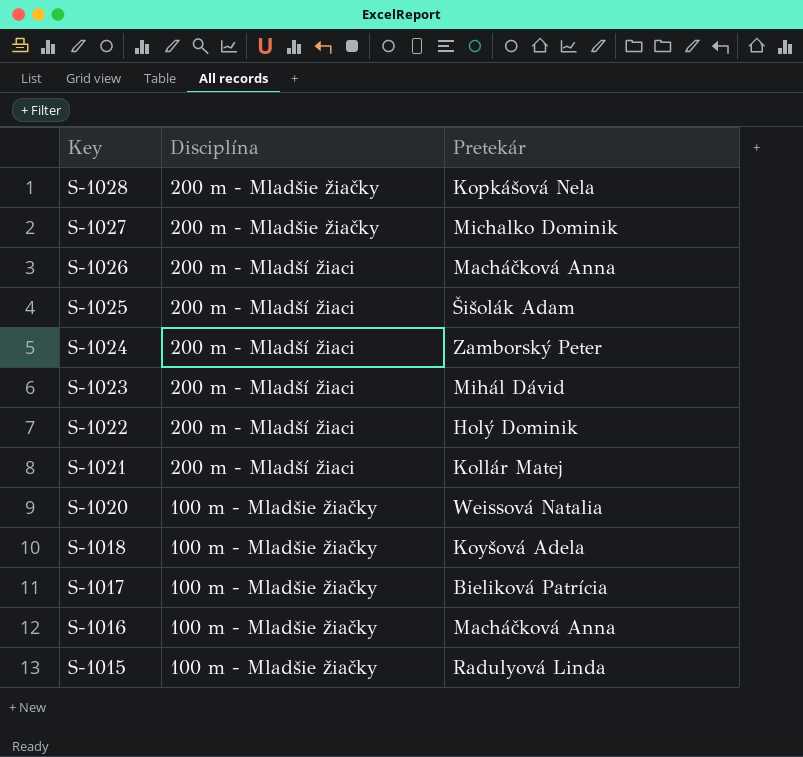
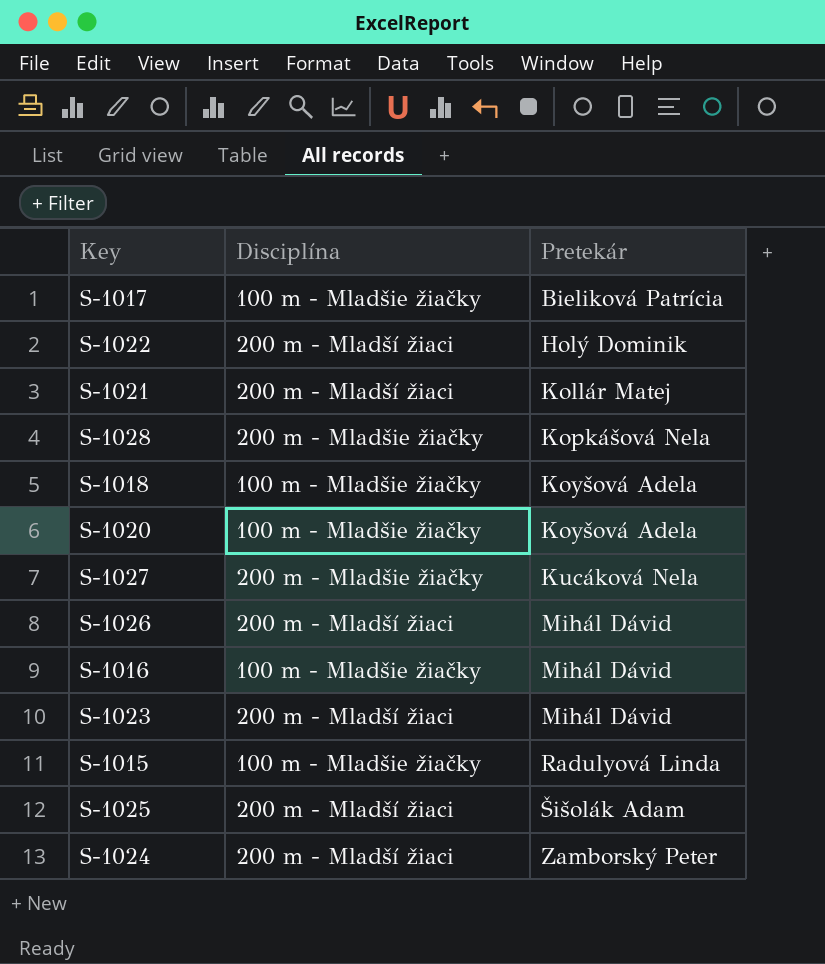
row order: Key descending -> Pretekár ascending
S-1020 | Pretekár: Weissová Natalia -> Koyšová Adela
S-1027 | Pretekár: Michalko Dominik -> Kucáková Nela
S-1026 | Pretekár: Macháčková Anna -> Mihál Dávid
S-1016 | Pretekár: Macháčková Anna -> Mihál Dávid

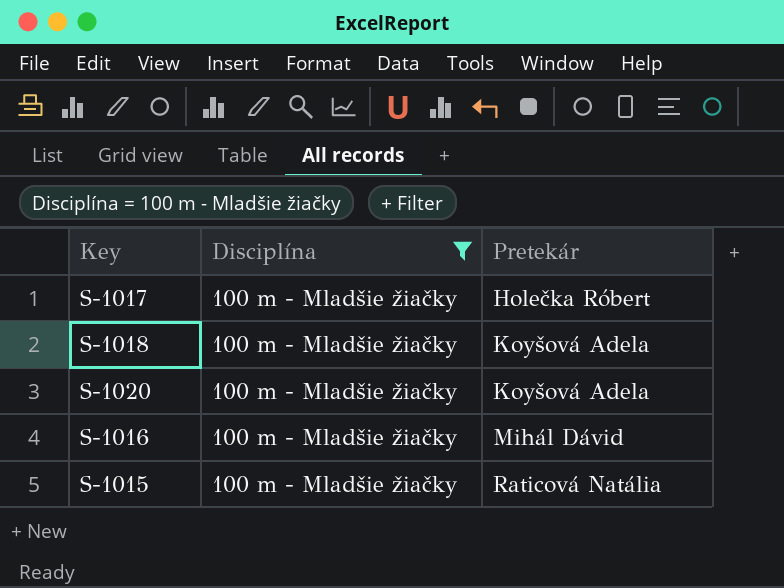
filter: none -> Disciplína = 100 m - Mladšie žiačky
S-1017 | Pretekár: Bieliková Patrícia -> Holečka Róbert
S-1015 | Pretekár: Radulyová Linda -> Raticová Natália

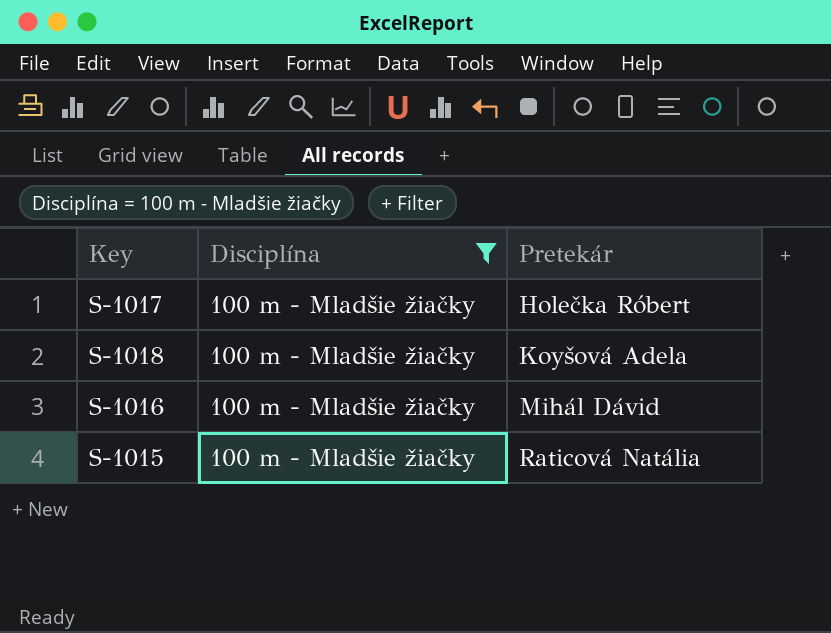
row S-1020: 100 m - Mladšie žiačky | Koyšová Adela -> none

